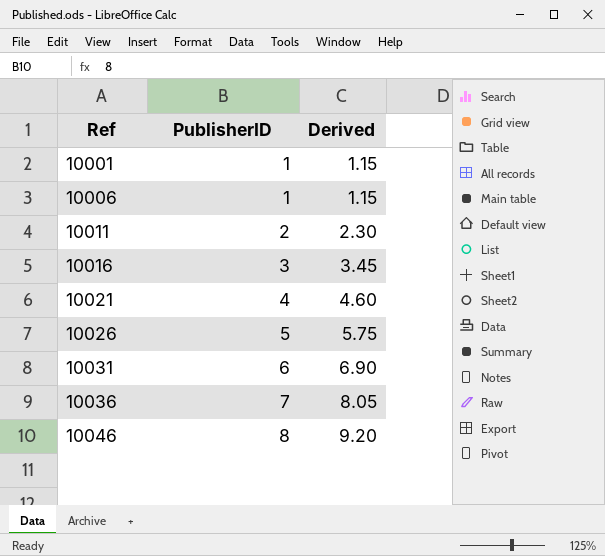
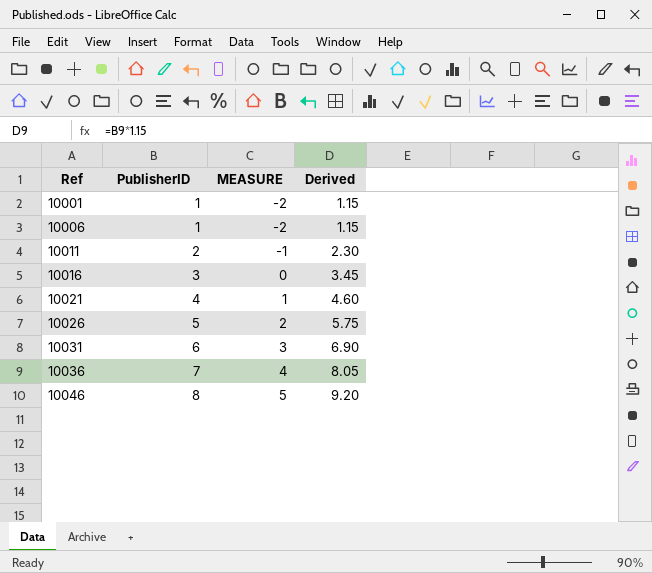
column MEASURE | formula: none -> [PublisherID] - 3

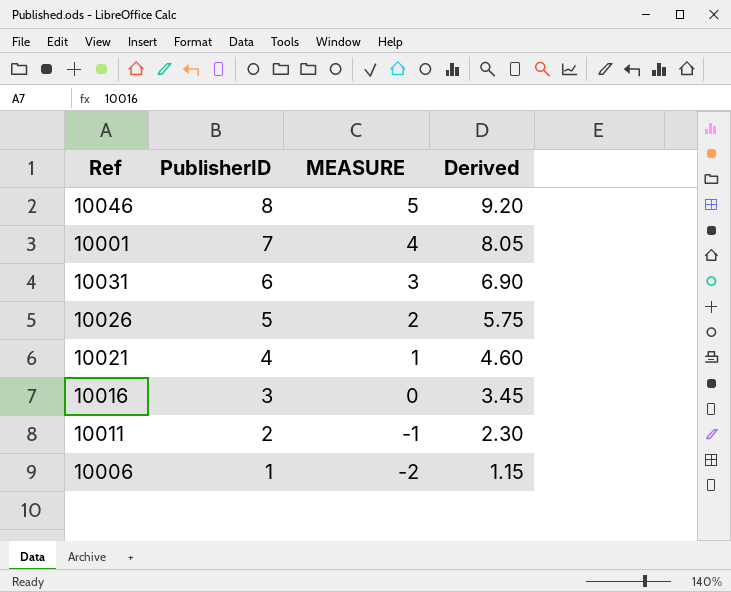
row order: Ref ascending -> PublisherID descending
row 10036: 7 | 4 | 8.05 -> none
10001 | PublisherID: 1 -> 7
10001 | MEASURE: -2 -> 4
10001 | Derived: 1.15 -> 8.05

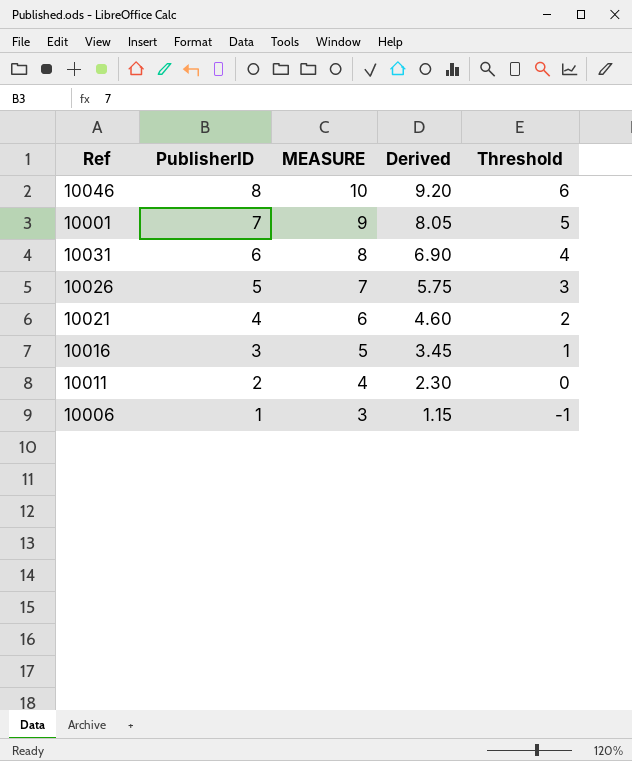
column MEASURE | formula: [PublisherID] - 3 -> [PublisherID] + 2
column Threshold | formula: none -> [PublisherID] - 2

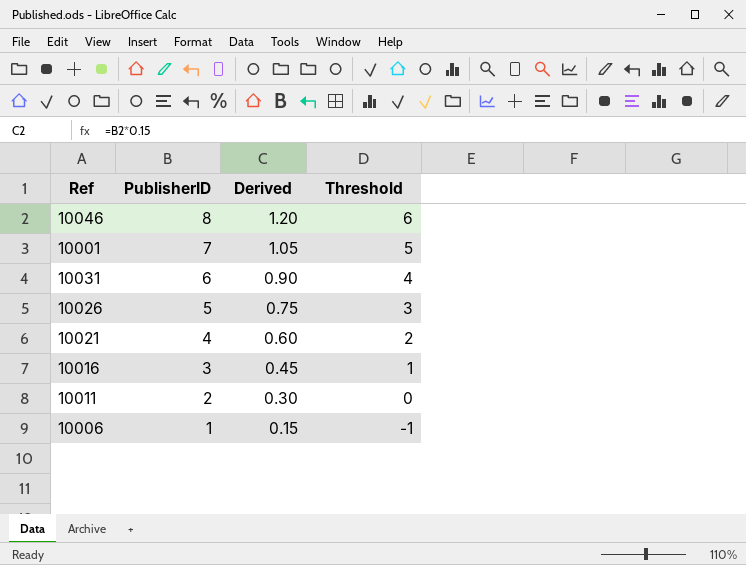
column MEASURE | formula: [PublisherID] + 2 -> none
column Derived | formula: [PublisherID] * 1.15 -> [PublisherID] * 0.15

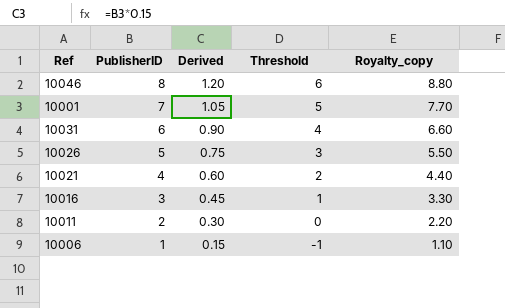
column Royalty_copy | formula: none -> [PublisherID] * 1.1

